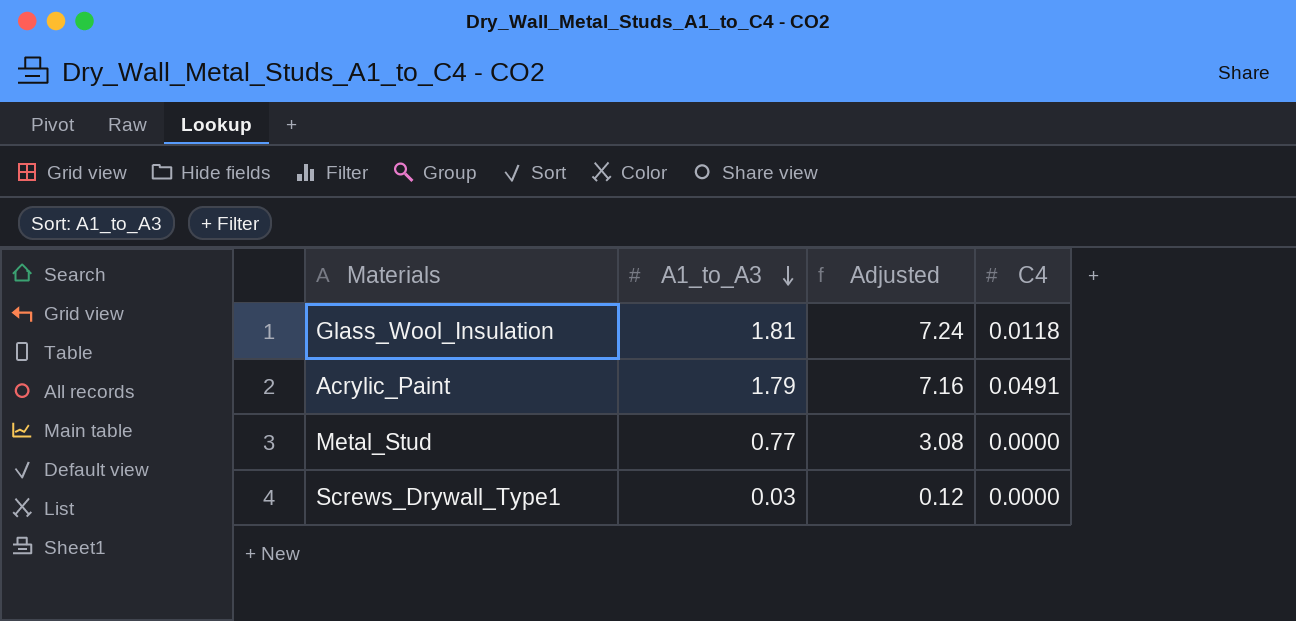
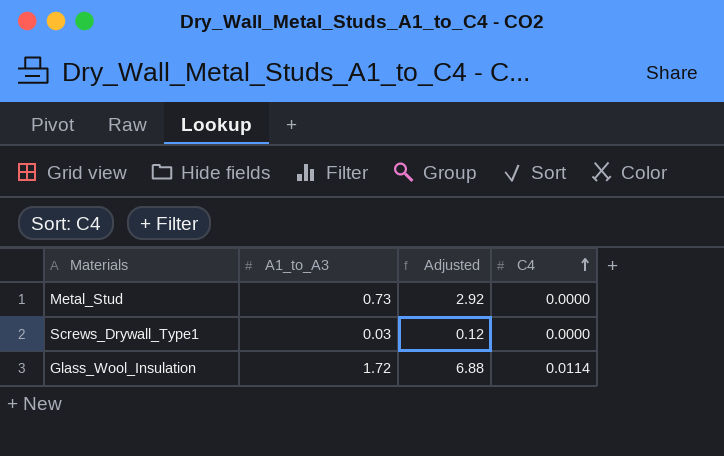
row order: A1_to_A3 descending -> C4 ascending
row Acrylic_Paint: 1.79 | 7.16 | 0.0491 -> none
Metal_Stud | A1_to_A3: 0.77 -> 0.73
Metal_Stud | Adjusted: 3.08 -> 2.92
Glass_Wool_Insulation | A1_to_A3: 1.81 -> 1.72
Glass_Wool_Insulation | Adjusted: 7.24 -> 6.88
Glass_Wool_Insulation | C4: 0.0118 -> 0.0114

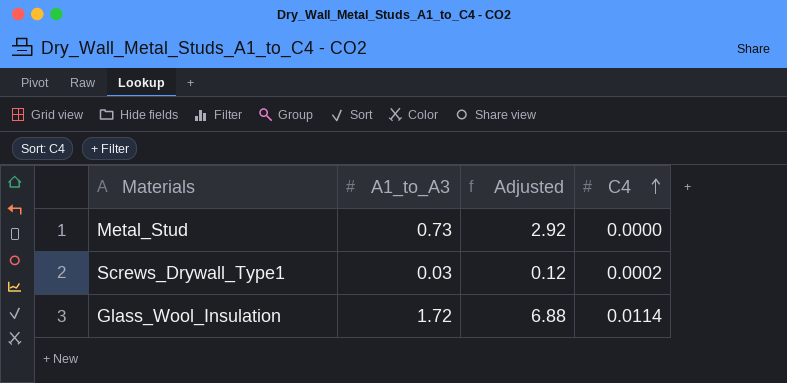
Screws_Drywall_Type1 | C4: 0.0000 -> 0.0002

